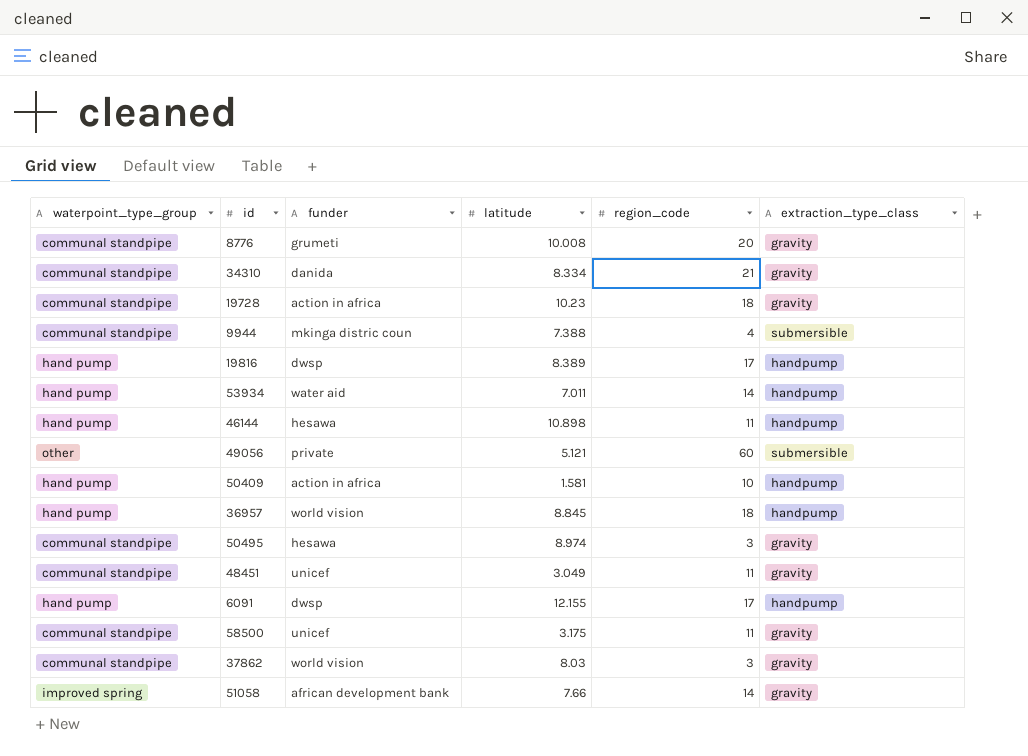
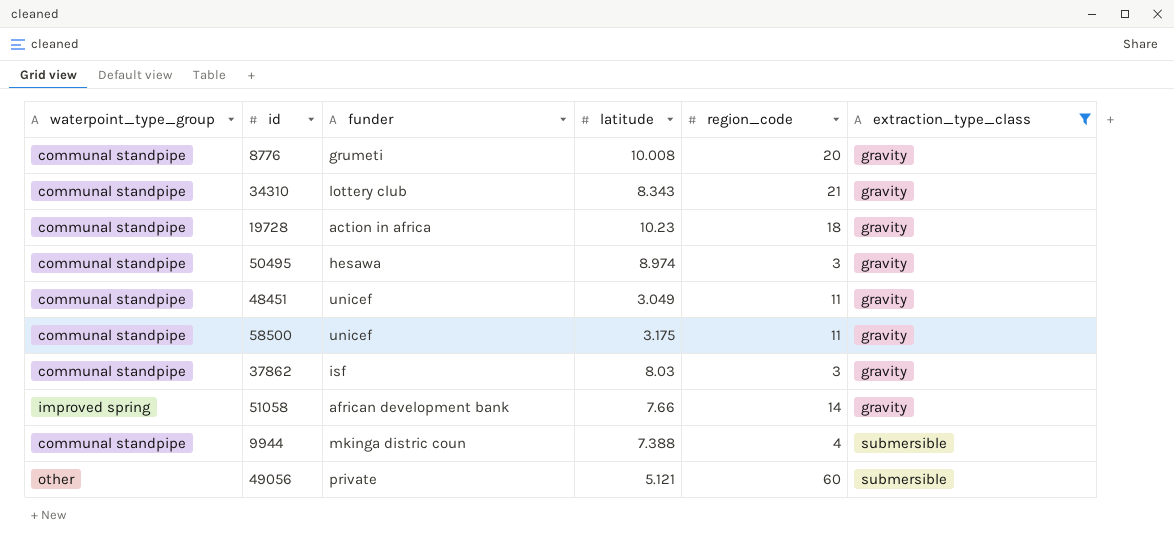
filter: none -> extraction_type_class != handpump
row order: none -> extraction_type_class ascending
34310 | funder: danida -> lottery club
34310 | latitude: 8.334 -> 8.343
37862 | funder: world vision -> isf

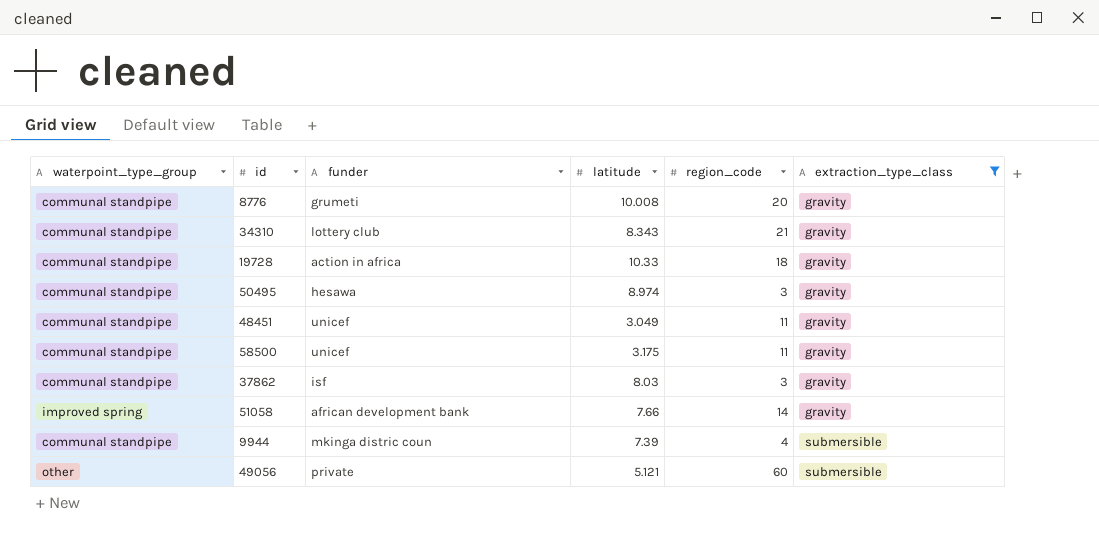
19728 | latitude: 10.23 -> 10.33
9944 | latitude: 7.388 -> 7.39

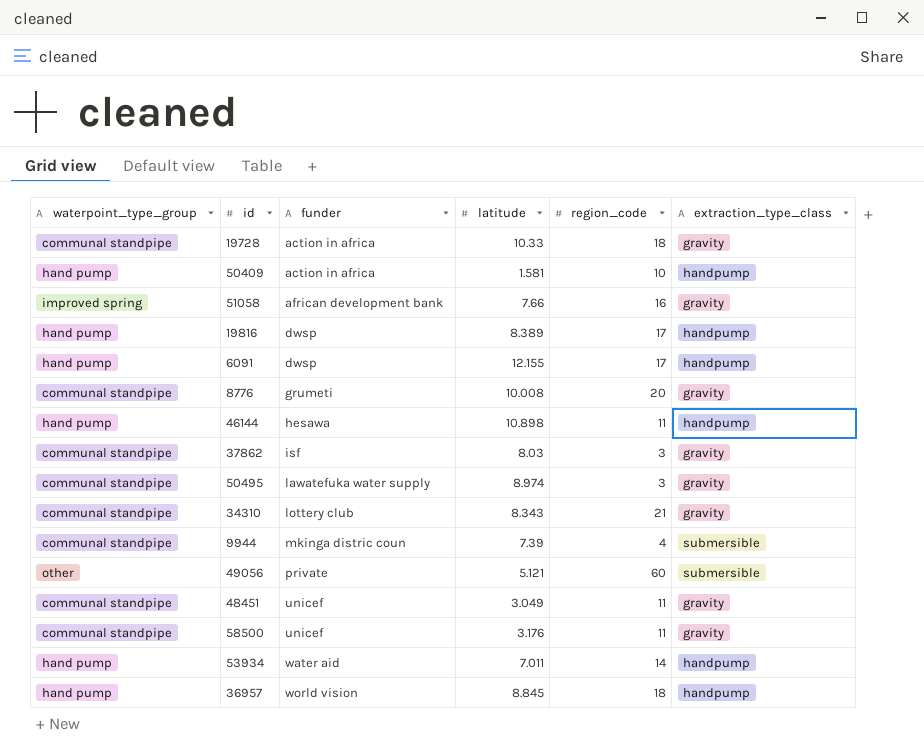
filter: extraction_type_class != handpump -> none
row order: extraction_type_class ascending -> funder ascending
51058 | region_code: 14 -> 16
50495 | funder: hesawa -> lawatefuka water supply
58500 | latitude: 3.175 -> 3.176

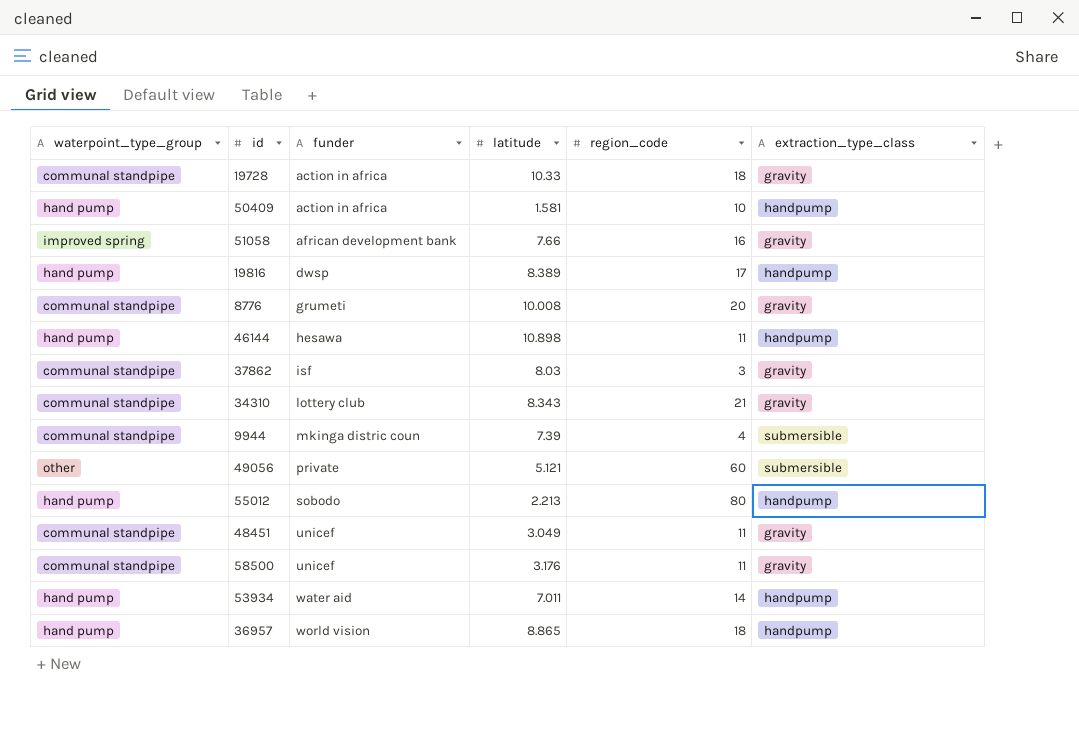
row 6091: hand pump | dwsp | 12.155 | 17 | handpump -> none
row 50495: communal standpipe | lawatefuka water supply | 8.974 | 3 | gravity -> none
row 55012: none -> hand pump | sobodo | 2.213 | 80 | handpump
36957 | latitude: 8.845 -> 8.865

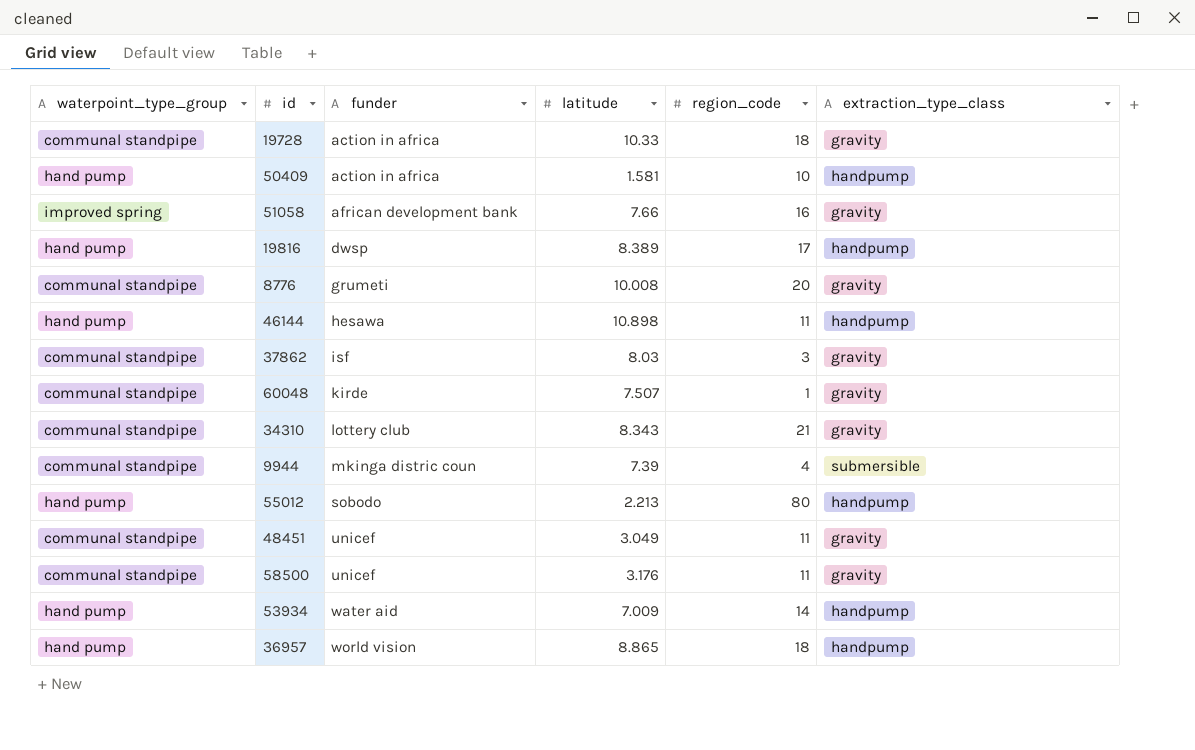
row 49056: other | private | 5.121 | 60 | submersible -> none
row 60048: none -> communal standpipe | kirde | 7.507 | 1 | gravity
53934 | latitude: 7.011 -> 7.009

